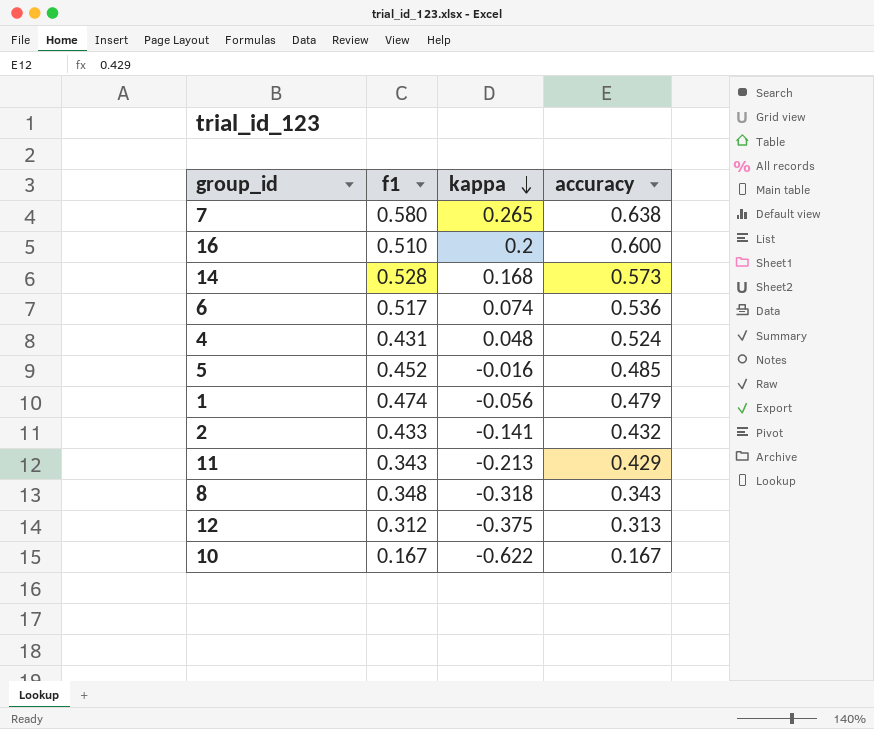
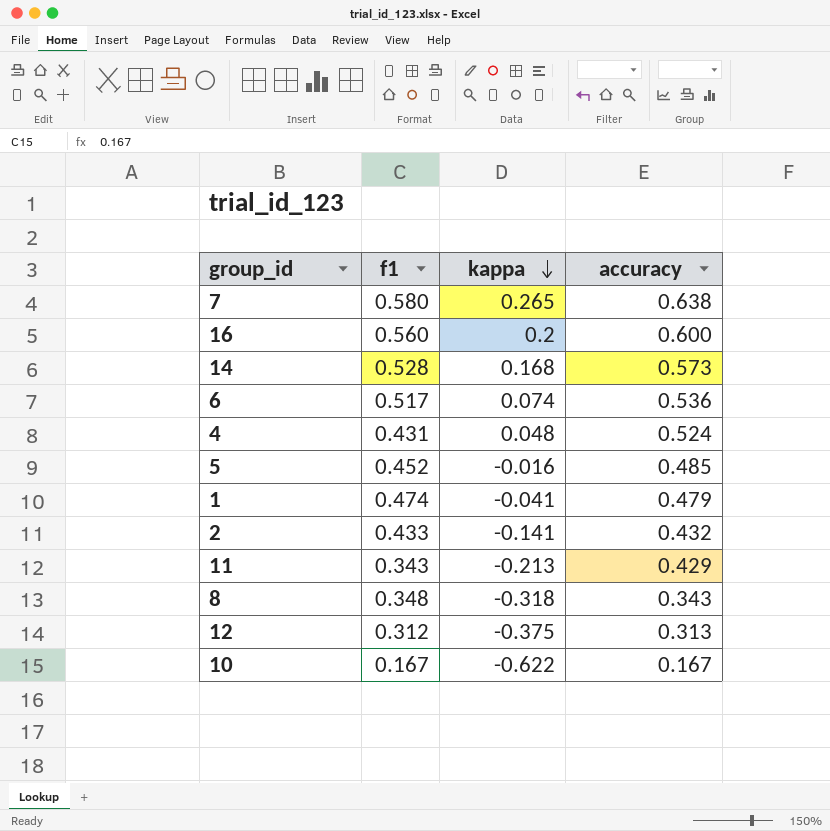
16 | f1: 0.510 -> 0.560
1 | kappa: -0.056 -> -0.041

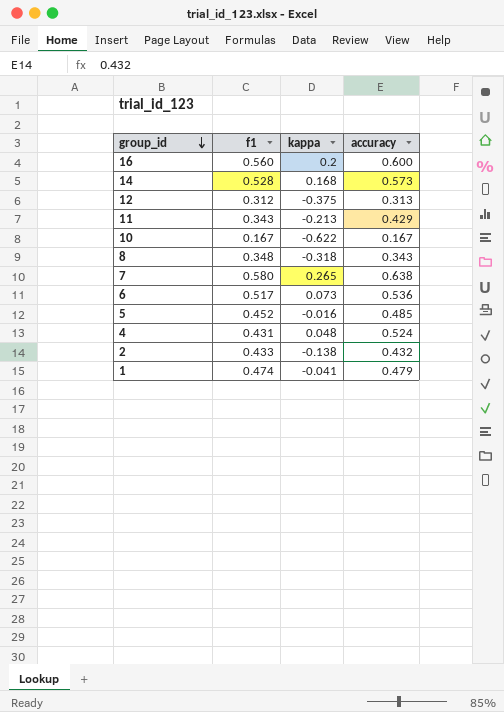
row order: kappa descending -> group_id descending
6 | kappa: 0.074 -> 0.073
2 | kappa: -0.141 -> -0.138

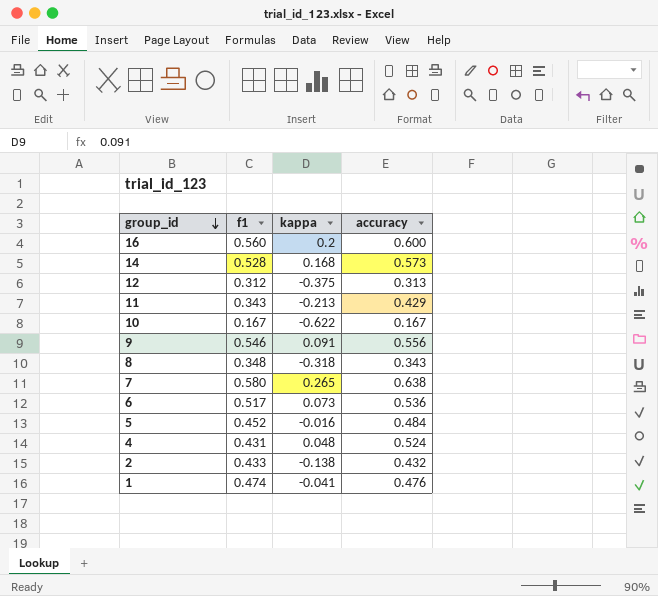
row 9: none -> 0.546 | 0.091 | 0.556
5 | accuracy: 0.485 -> 0.484
1 | accuracy: 0.479 -> 0.476

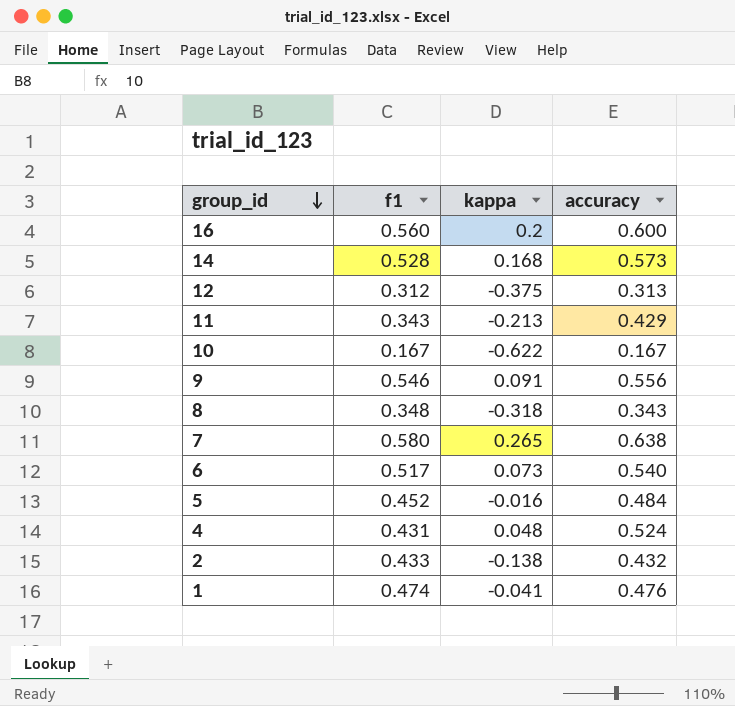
6 | accuracy: 0.536 -> 0.540

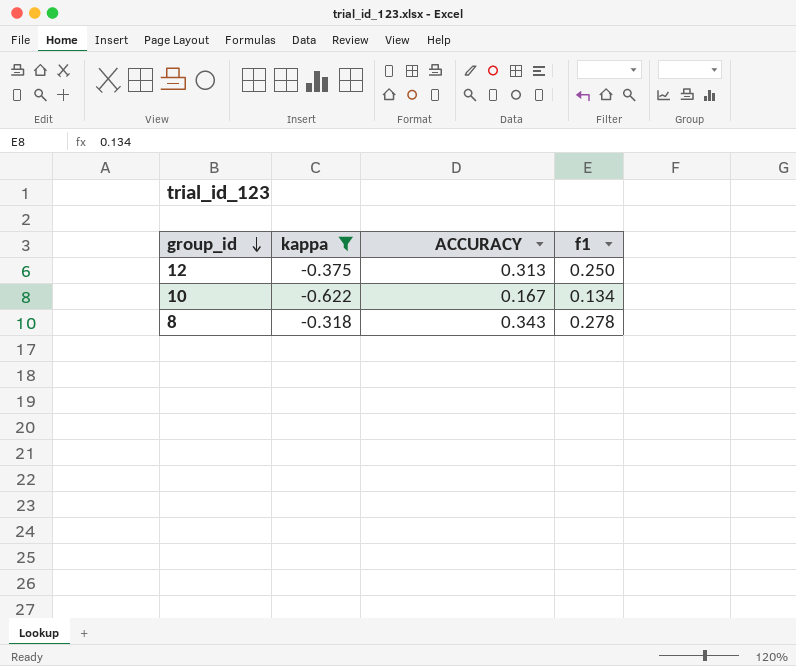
filter: none -> kappa <= -0.318
column name: accuracy -> ACCURACY
column f1 | position: 2 -> 4
12 | f1: 0.312 -> 0.250
10 | f1: 0.167 -> 0.134
8 | f1: 0.348 -> 0.278

